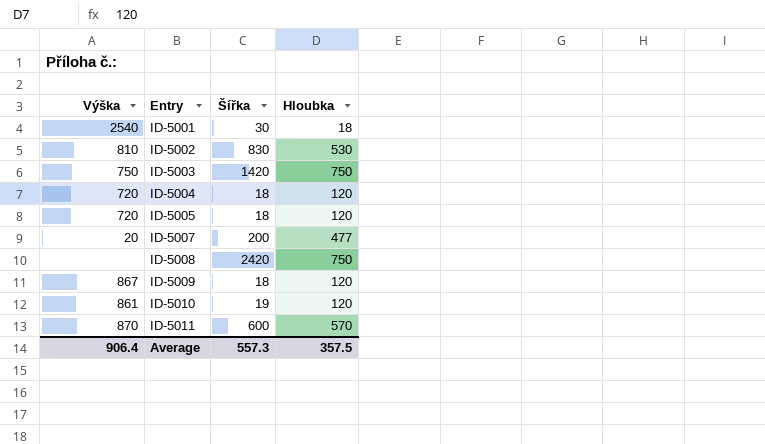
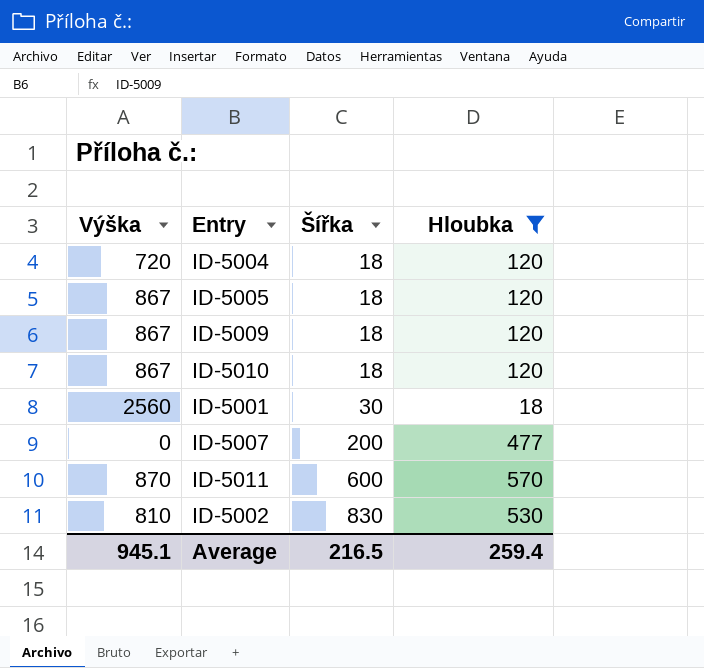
filter: none -> Hloubka != 750
row order: Entry ascending -> Šířka ascending
ID-5005 | Výška: 720 -> 867
ID-5010 | Výška: 861 -> 867
ID-5010 | Šířka: 19 -> 18
ID-5001 | Výška: 2540 -> 2560
ID-5007 | Výška: 20 -> 0
Average | Výška: 906.4 -> 945.1
Average | Šířka: 557.3 -> 216.5
Average | Hloubka: 357.5 -> 259.4

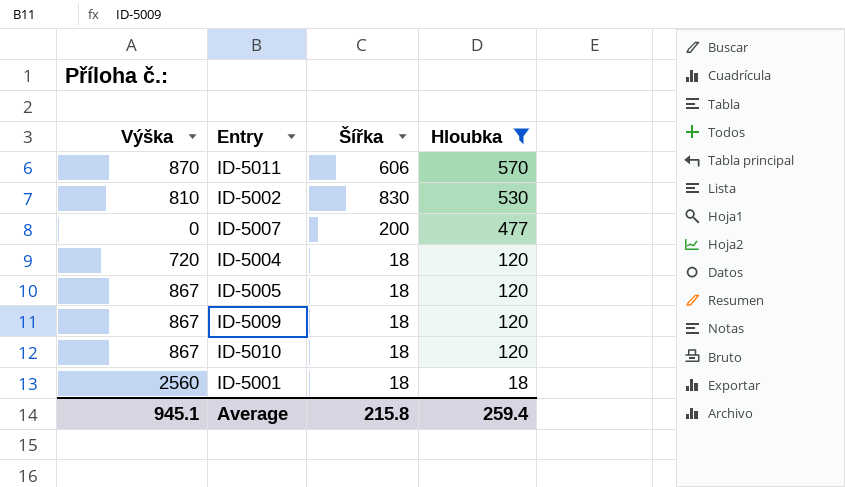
row order: Šířka ascending -> Hloubka descending
ID-5011 | Šířka: 600 -> 606
ID-5001 | Šířka: 30 -> 18
Average | Šířka: 216.5 -> 215.8

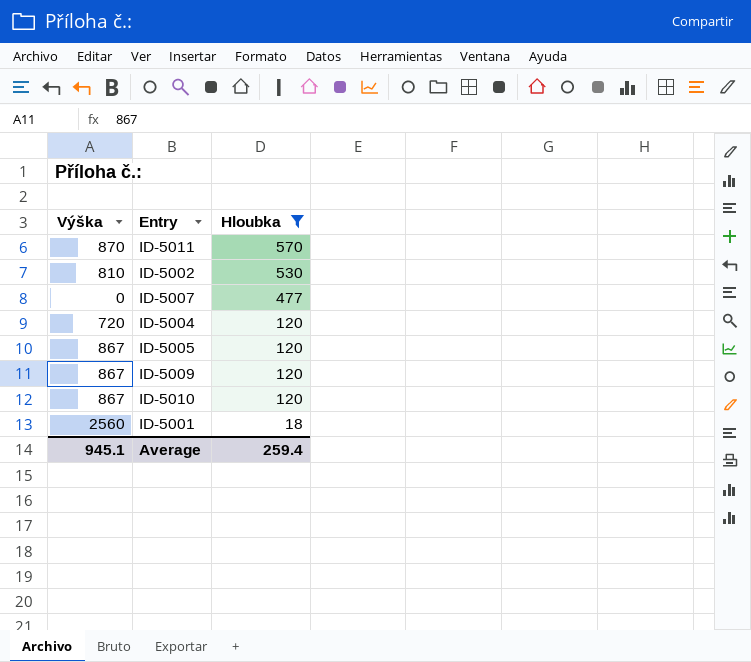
column Šířka | position: 3 -> none

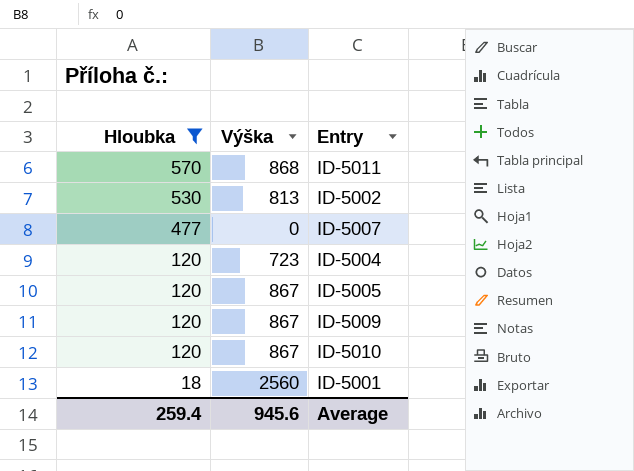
column Hloubka | position: 3 -> 1
ID-5011 | Výška: 870 -> 868
ID-5002 | Výška: 810 -> 813
ID-5004 | Výška: 720 -> 723
Average | Výška: 945.1 -> 945.6

